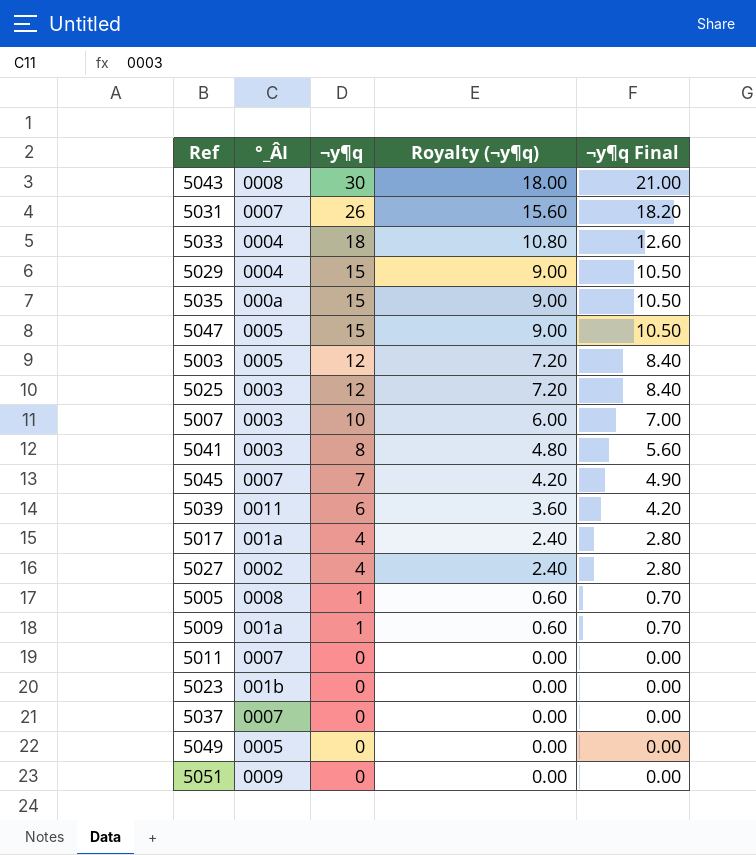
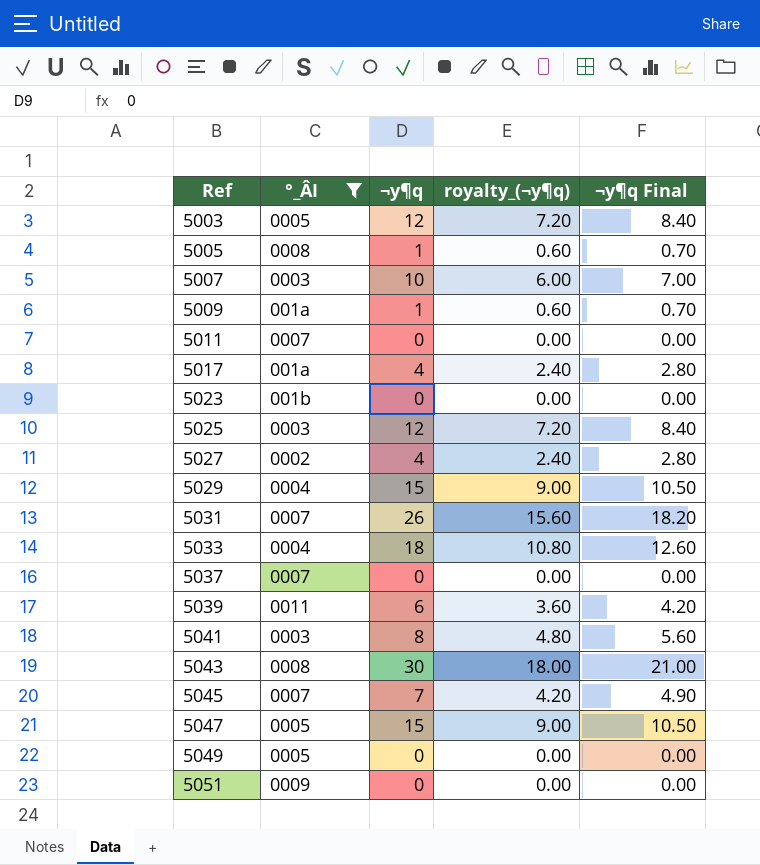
filter: none -> °_ÂI != 000a
row order: ¬y¶q descending -> Ref ascending
column name: Royalty (¬y¶q) -> royalty_(¬y¶q)

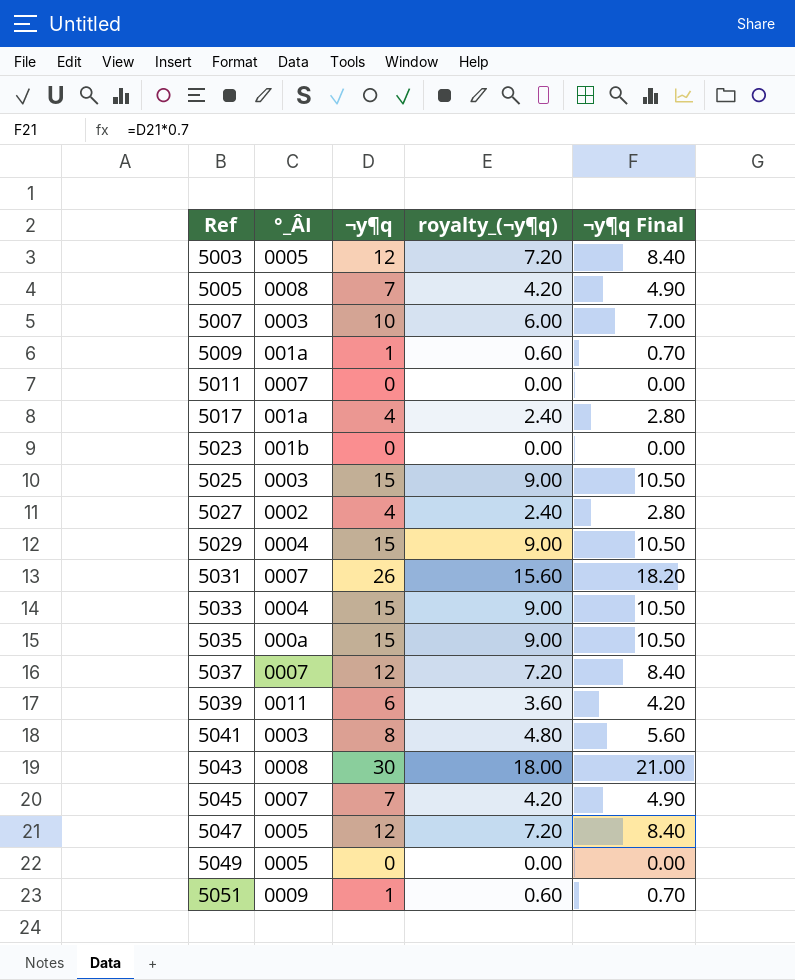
filter: °_ÂI != 000a -> none
5005 | ¬y¶q: 1 -> 7
5005 | royalty_(¬y¶q): 0.60 -> 4.20
5005 | ¬y¶q Final: 0.70 -> 4.90
5025 | ¬y¶q: 12 -> 15
5025 | royalty_(¬y¶q): 7.20 -> 9.00
5025 | ¬y¶q Final: 8.40 -> 10.50
5033 | ¬y¶q: 18 -> 15
5033 | royalty_(¬y¶q): 10.80 -> 9.00
5033 | ¬y¶q Final: 12.60 -> 10.50
5037 | ¬y¶q: 0 -> 12
5037 | royalty_(¬y¶q): 0.00 -> 7.20
5037 | ¬y¶q Final: 0.00 -> 8.40
5047 | ¬y¶q: 15 -> 12
5047 | royalty_(¬y¶q): 9.00 -> 7.20
5047 | ¬y¶q Final: 10.50 -> 8.40
5051 | ¬y¶q: 0 -> 1
5051 | royalty_(¬y¶q): 0.00 -> 0.60
5051 | ¬y¶q Final: 0.00 -> 0.70

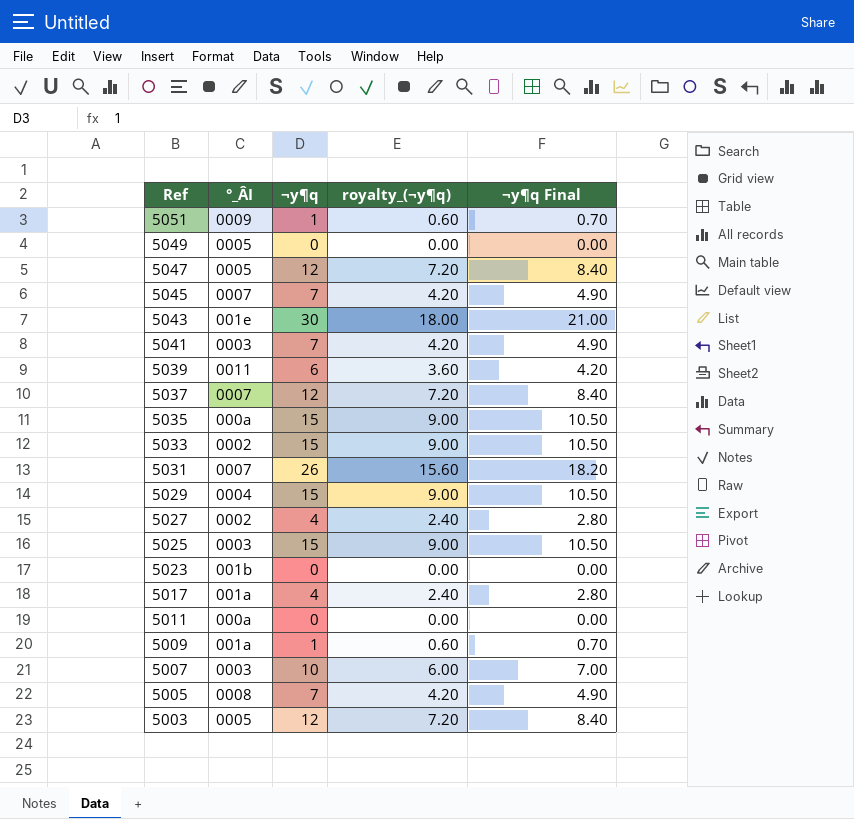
row order: Ref ascending -> Ref descending
5043 | °_ÂI: 0008 -> 001e
5041 | ¬y¶q: 8 -> 7
5041 | royalty_(¬y¶q): 4.80 -> 4.20
5041 | ¬y¶q Final: 5.60 -> 4.90
5033 | °_ÂI: 0004 -> 0002
5011 | °_ÂI: 0007 -> 000a

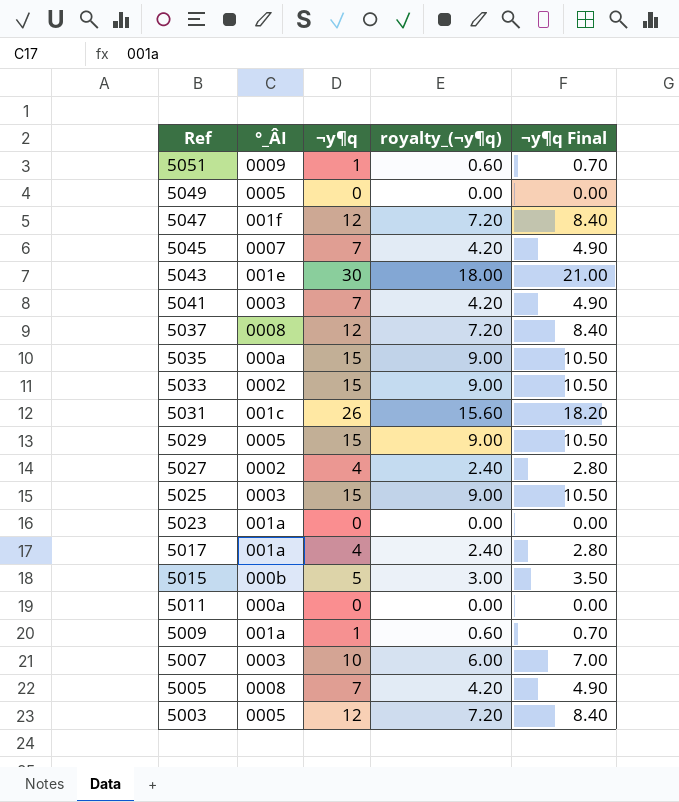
row 5039: 0011 | 6 | 3.60 | 4.20 -> none
5047 | °_ÂI: 0005 -> 001f
5037 | °_ÂI: 0007 -> 0008
5031 | °_ÂI: 0007 -> 001c
5029 | °_ÂI: 0004 -> 0005
5023 | °_ÂI: 001b -> 001a
row 5015: none -> 000b | 5 | 3.00 | 3.50

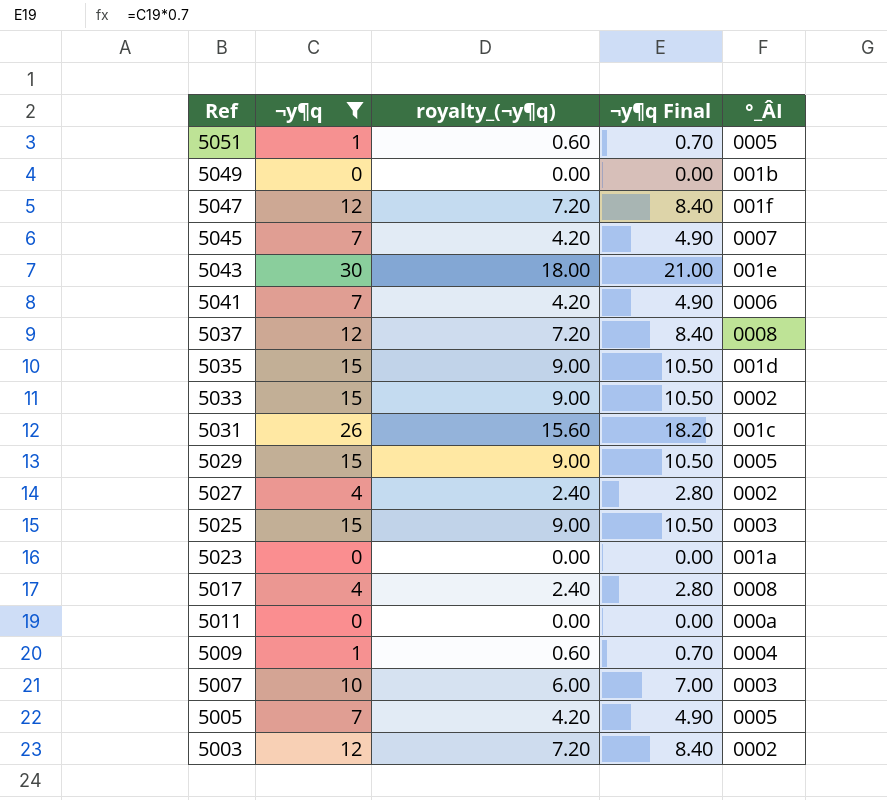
filter: none -> ¬y¶q != 5
column °_ÂI | position: 2 -> 5
5051 | °_ÂI: 0009 -> 0005
5049 | °_ÂI: 0005 -> 001b
5041 | °_ÂI: 0003 -> 0006
5035 | °_ÂI: 000a -> 001d
5017 | °_ÂI: 001a -> 0008
5009 | °_ÂI: 001a -> 0004
5005 | °_ÂI: 0008 -> 0005
5003 | °_ÂI: 0005 -> 0002

